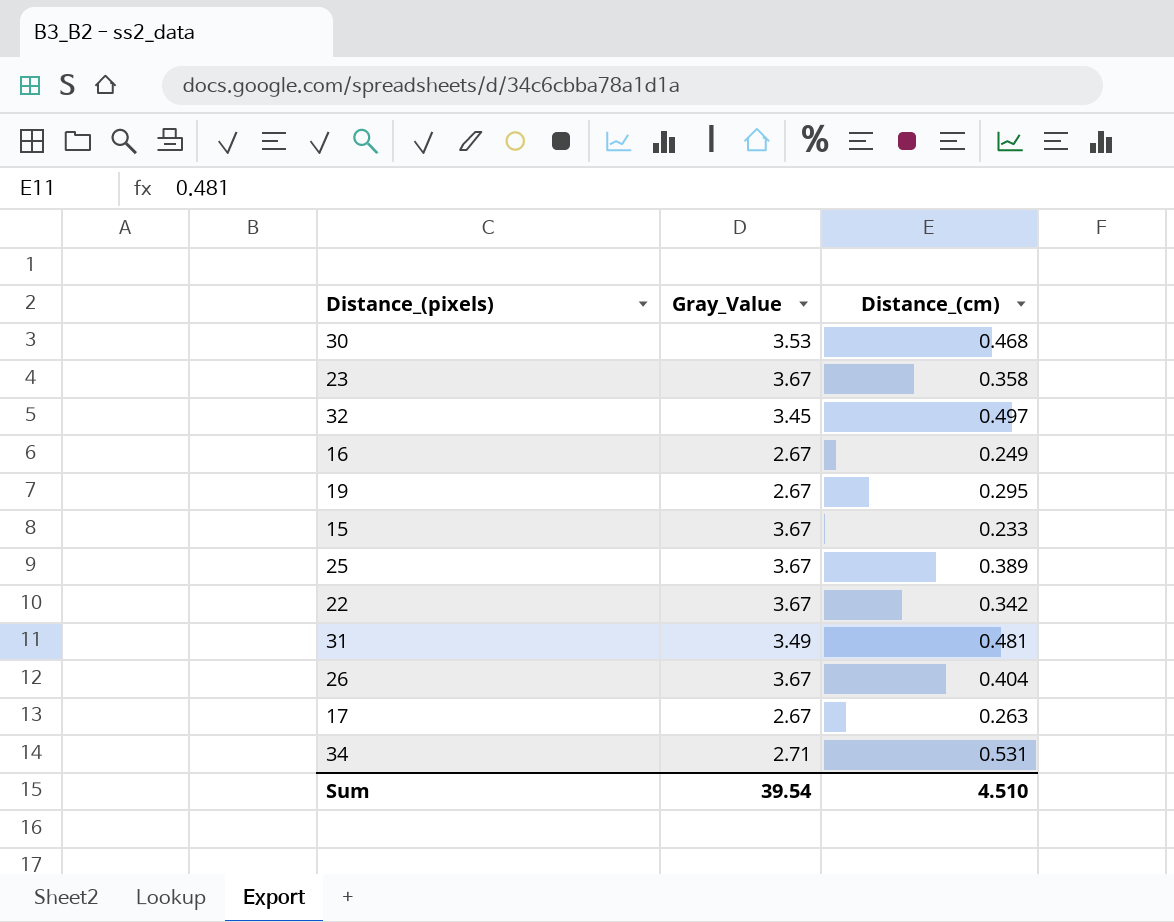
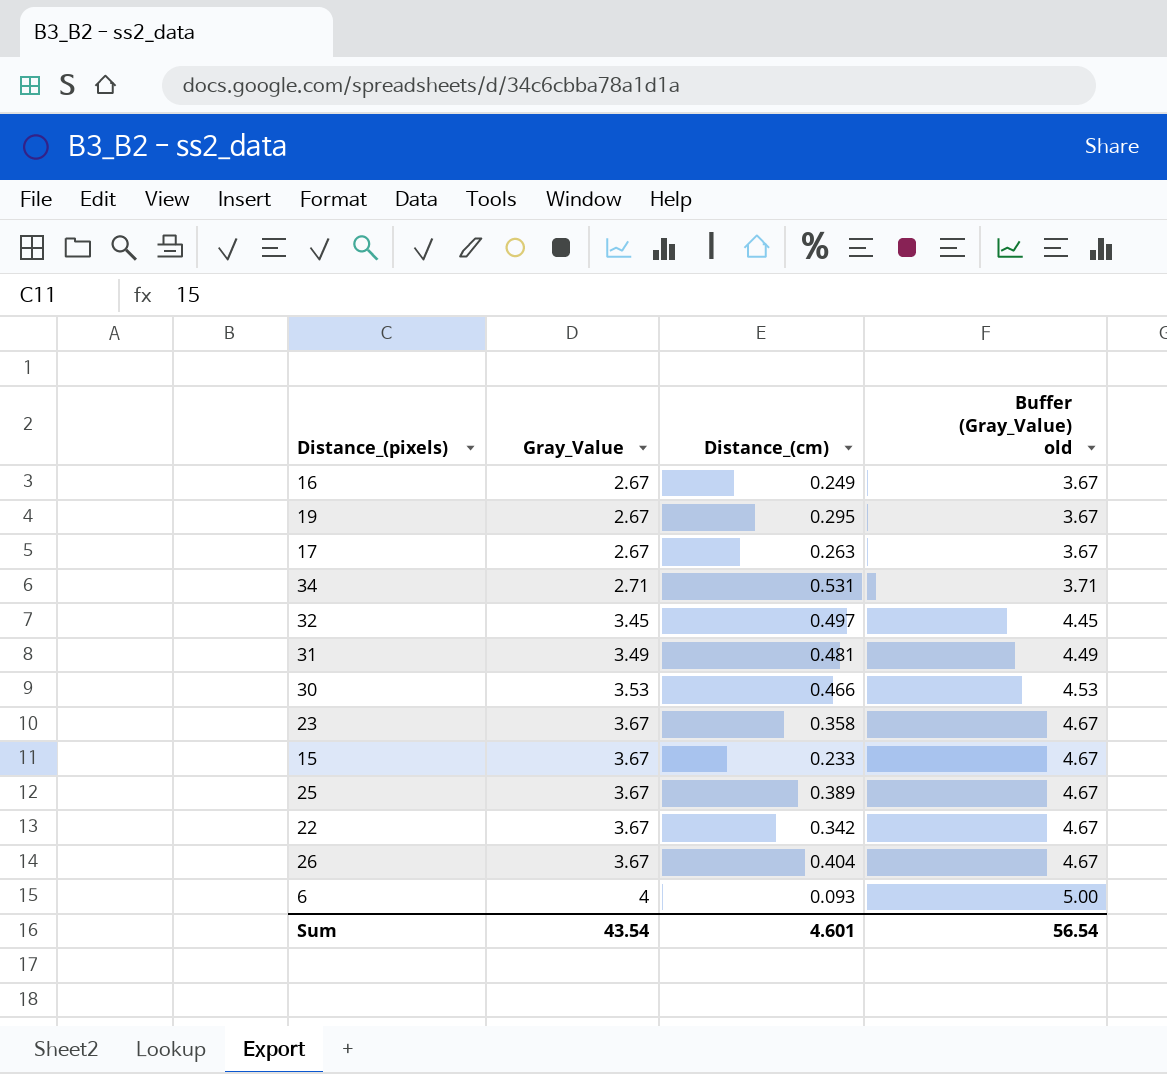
row order: none -> Gray_Value ascending
column Buffer (Gray_Value) old | formula: none -> [Gray_Value] + 1
30 | Distance_(cm): 0.468 -> 0.466
row 6: none -> 4 | 0.093 | 5.00
Sum | Gray_Value: 39.54 -> 43.54
Sum | Distance_(cm): 4.510 -> 4.601

